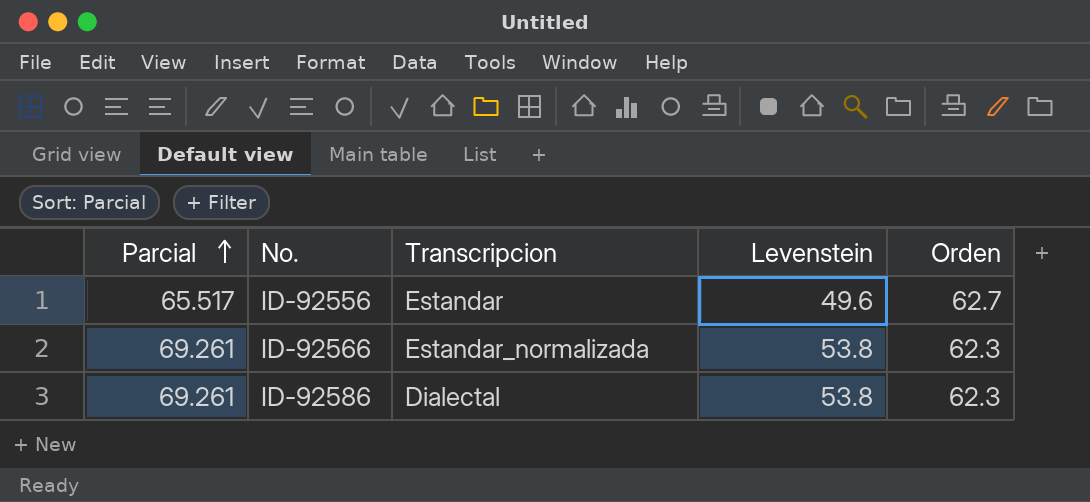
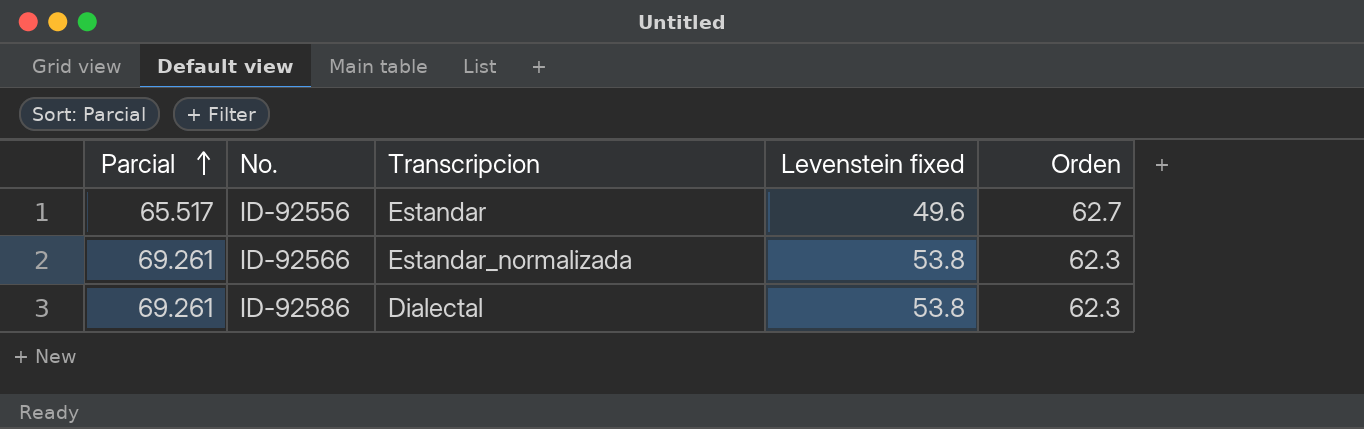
column name: Levenstein -> Levenstein fixed

